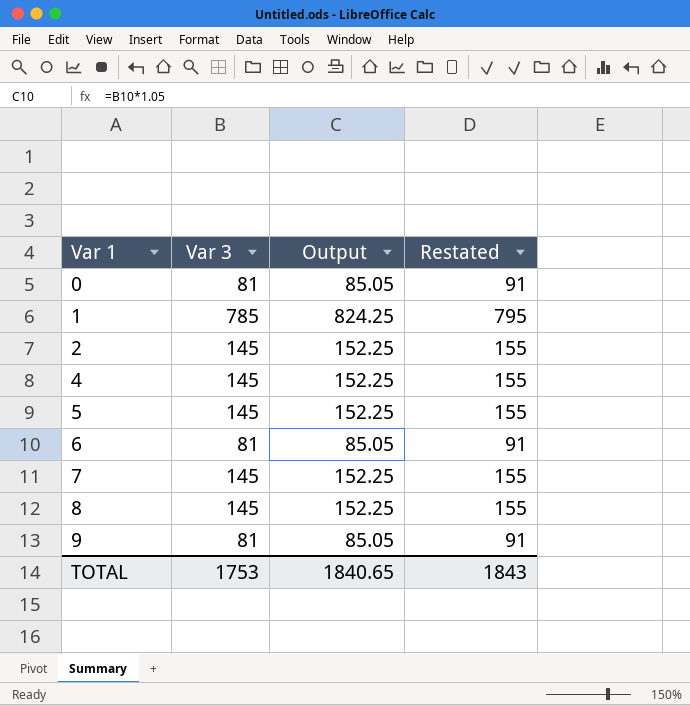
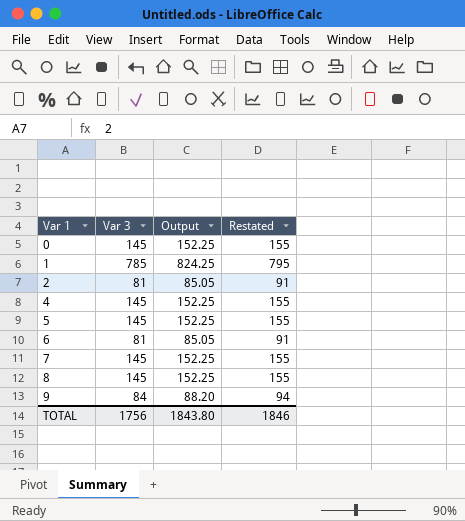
0 | Var 3: 81 -> 145
0 | Output: 85.05 -> 152.25
0 | Restated: 91 -> 155
2 | Var 3: 145 -> 81
2 | Output: 152.25 -> 85.05
2 | Restated: 155 -> 91
9 | Var 3: 81 -> 84
9 | Output: 85.05 -> 88.20
9 | Restated: 91 -> 94
TOTAL | Var 3: 1753 -> 1756
TOTAL | Output: 1840.65 -> 1843.80
TOTAL | Restated: 1843 -> 1846

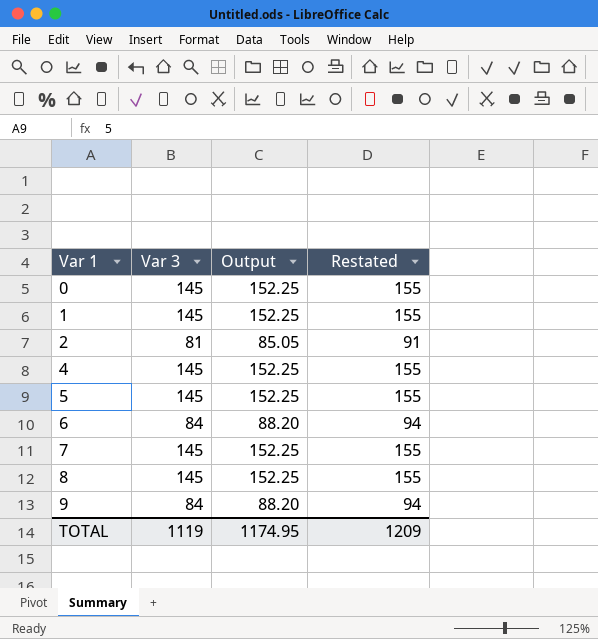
1 | Var 3: 785 -> 145
1 | Output: 824.25 -> 152.25
1 | Restated: 795 -> 155
6 | Var 3: 81 -> 84
6 | Output: 85.05 -> 88.20
6 | Restated: 91 -> 94
TOTAL | Var 3: 1756 -> 1119
TOTAL | Output: 1843.80 -> 1174.95
TOTAL | Restated: 1846 -> 1209

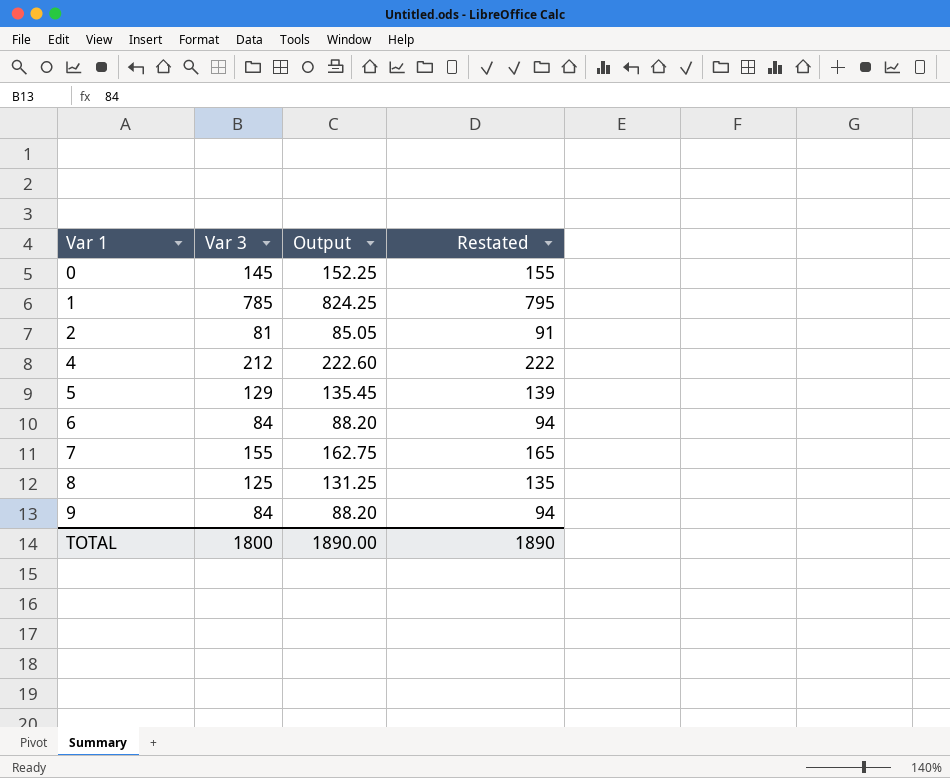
1 | Var 3: 145 -> 785
1 | Output: 152.25 -> 824.25
1 | Restated: 155 -> 795
4 | Var 3: 145 -> 212
4 | Output: 152.25 -> 222.60
4 | Restated: 155 -> 222
5 | Var 3: 145 -> 129
5 | Output: 152.25 -> 135.45
5 | Restated: 155 -> 139
7 | Var 3: 145 -> 155
7 | Output: 152.25 -> 162.75
7 | Restated: 155 -> 165
8 | Var 3: 145 -> 125
8 | Output: 152.25 -> 131.25
8 | Restated: 155 -> 135
TOTAL | Var 3: 1119 -> 1800
TOTAL | Output: 1174.95 -> 1890.00
TOTAL | Restated: 1209 -> 1890

